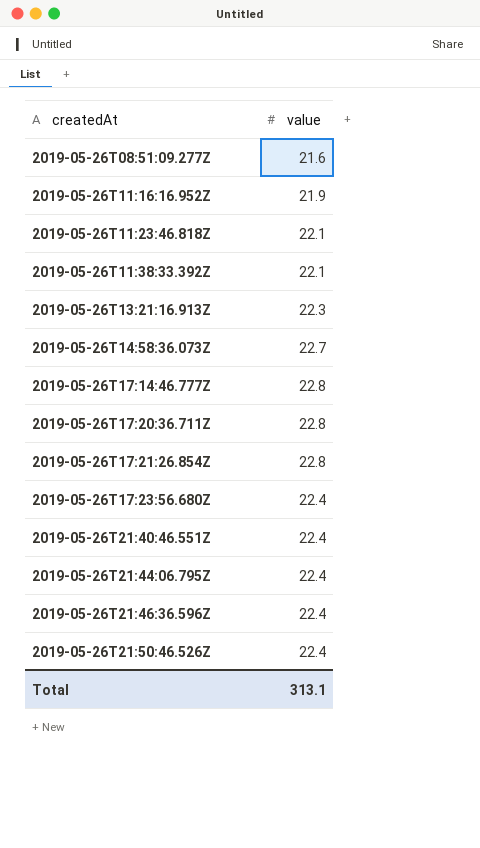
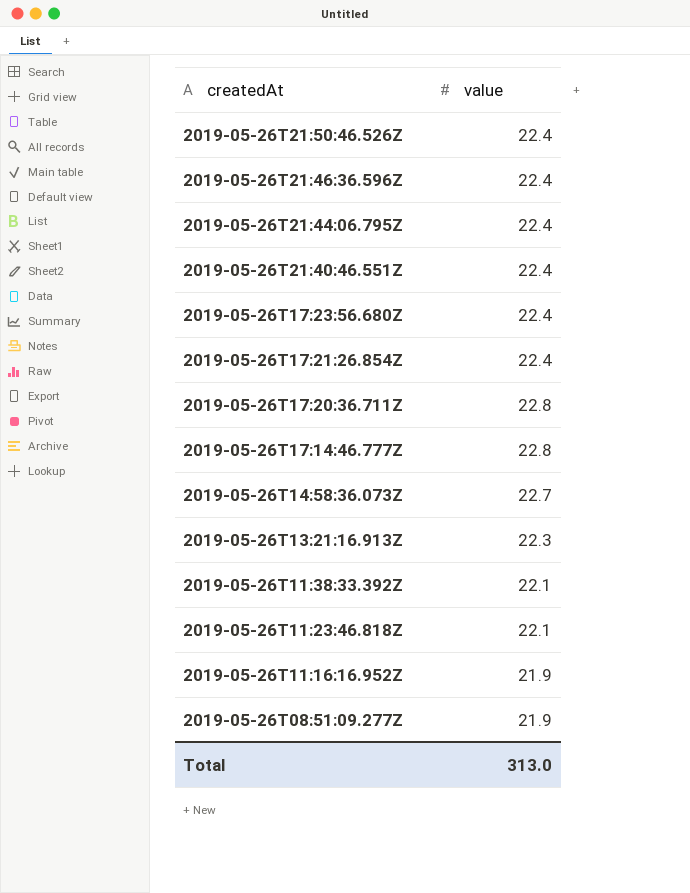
row order: createdAt ascending -> createdAt descending
2019-05-26T17:21:26.854Z | value: 22.8 -> 22.4
2019-05-26T08:51:09.277Z | value: 21.6 -> 21.9
Total | value: 313.1 -> 313.0

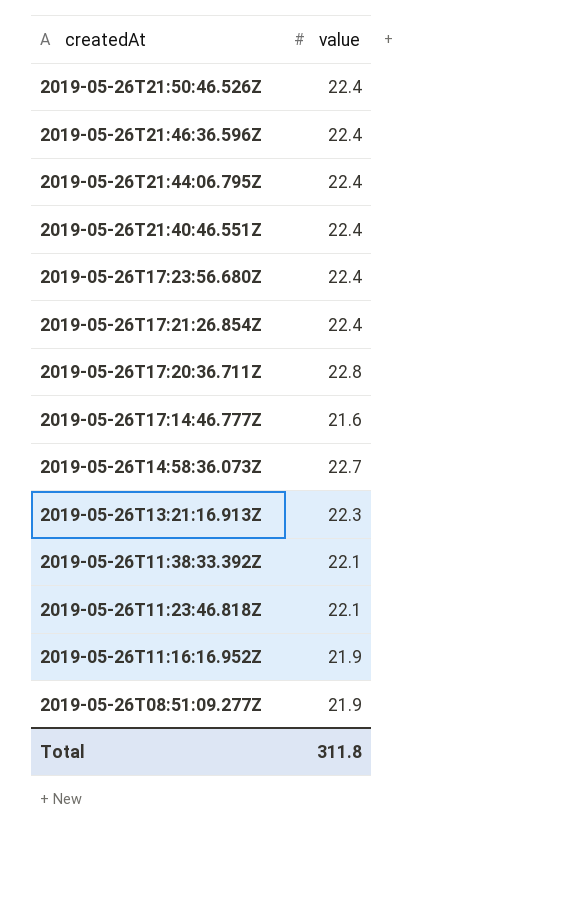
2019-05-26T17:14:46.777Z | value: 22.8 -> 21.6
Total | value: 313.0 -> 311.8

